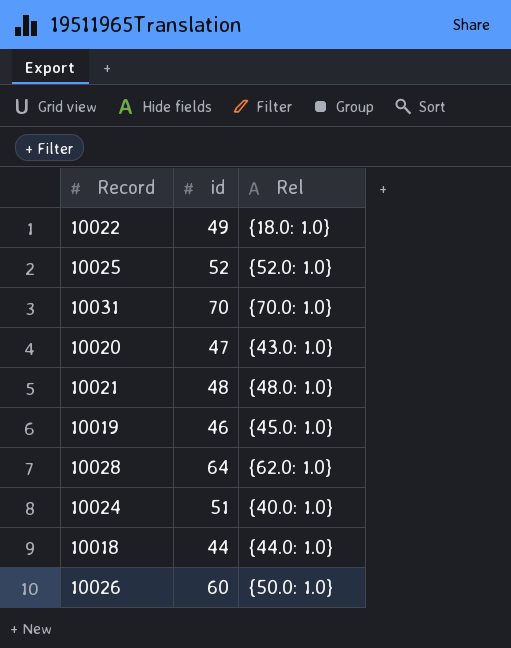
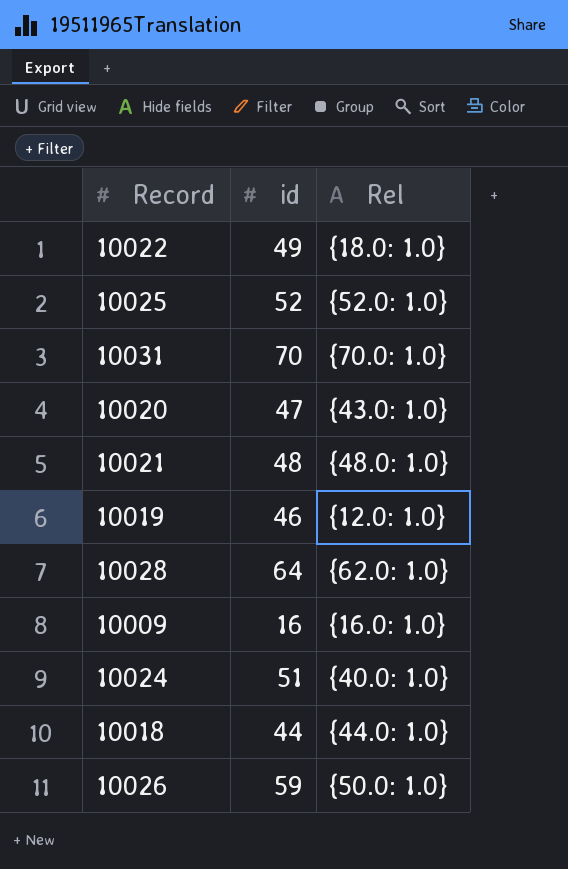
10019 | Rel: {45.0: 1.0} -> {12.0: 1.0}
row 10009: none -> 16 | {16.0: 1.0}
10026 | id: 60 -> 59

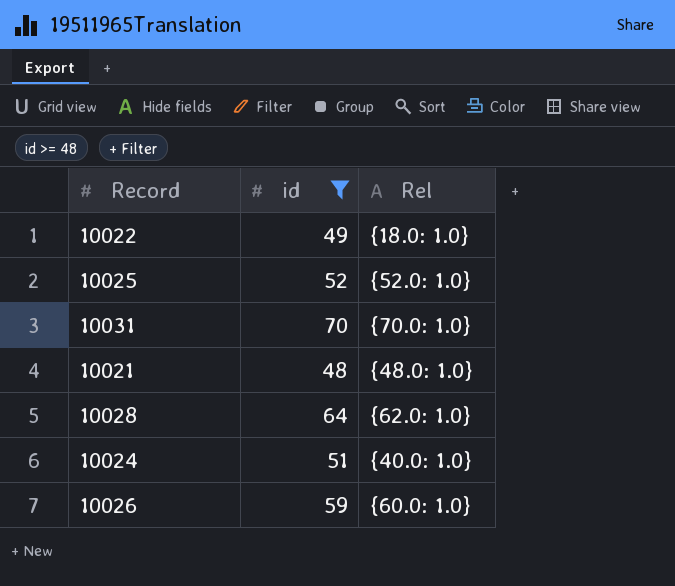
filter: none -> id >= 48
10026 | Rel: {50.0: 1.0} -> {60.0: 1.0}

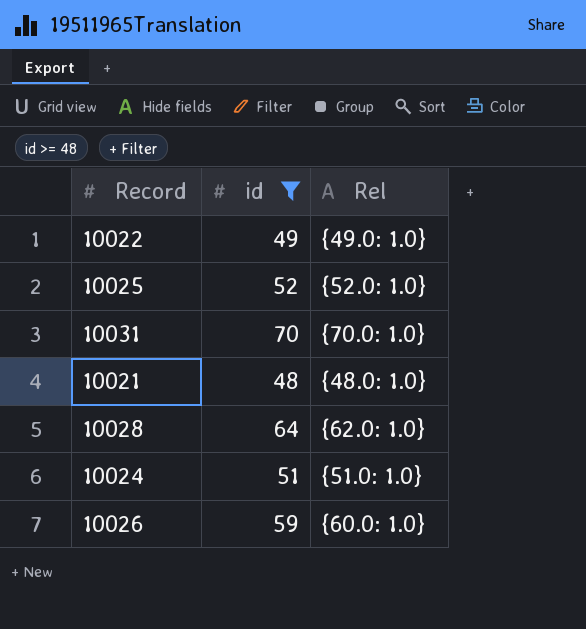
10022 | Rel: {18.0: 1.0} -> {49.0: 1.0}
10024 | Rel: {40.0: 1.0} -> {51.0: 1.0}

